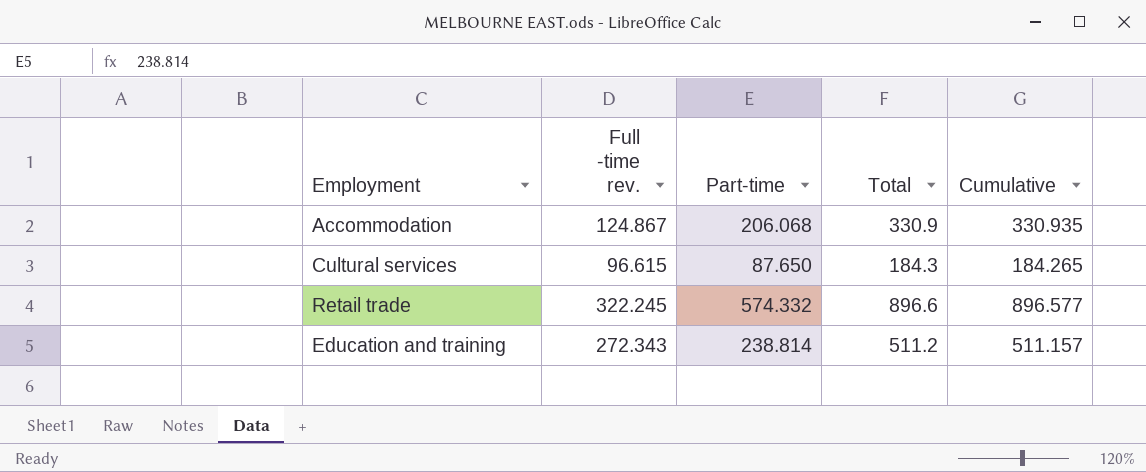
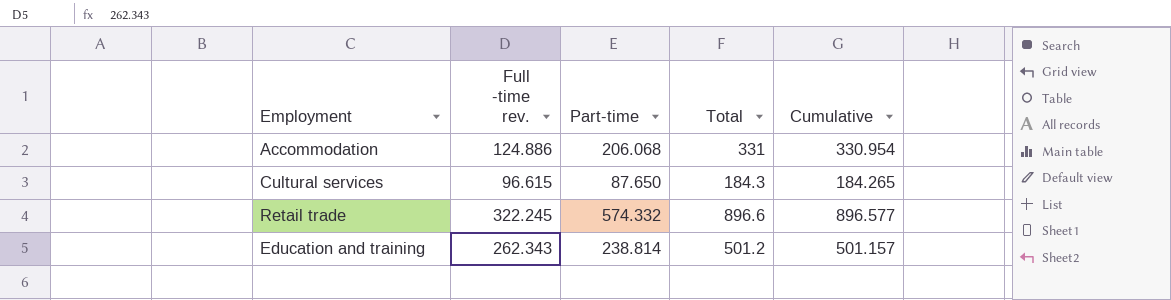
Accommodation | Full -time rev.: 124.867 -> 124.886
Accommodation | Total: 330.9 -> 331
Accommodation | Cumulative: 330.935 -> 330.954
Education and training | Full -time rev.: 272.343 -> 262.343
Education and training | Total: 511.2 -> 501.2
Education and training | Cumulative: 511.157 -> 501.157

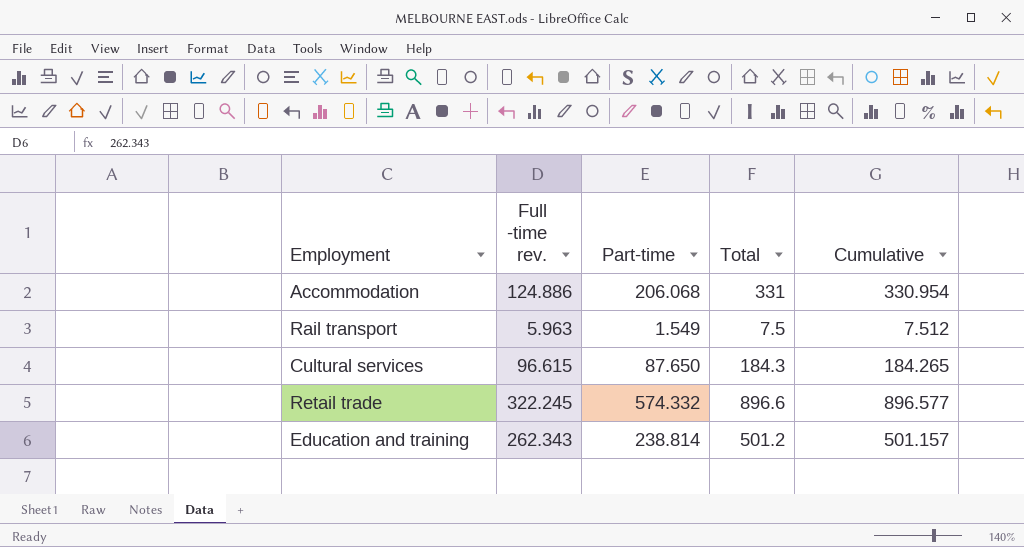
row Rail transport: none -> 5.963 | 1.549 | 7.5 | 7.512

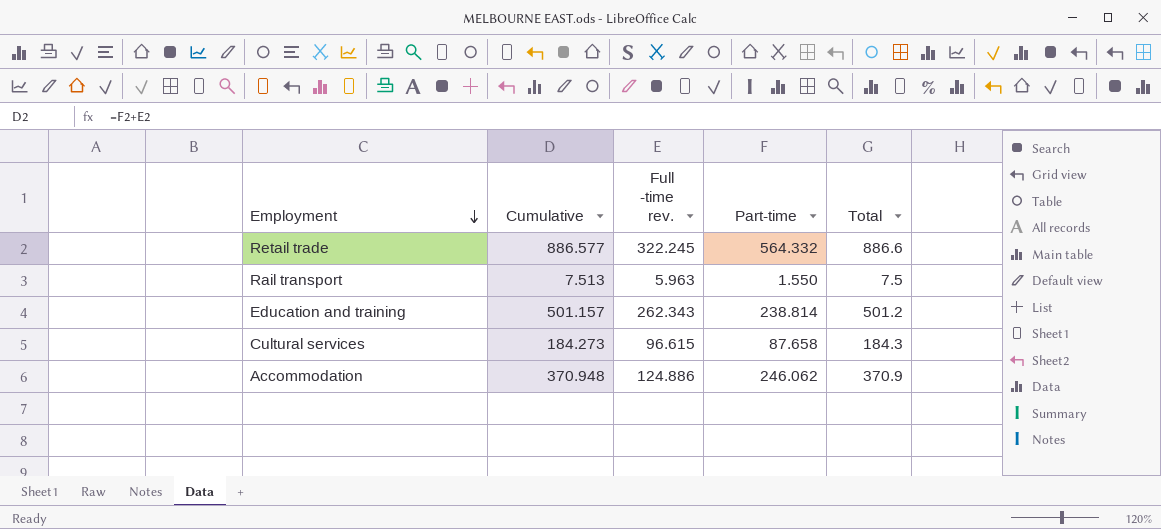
row order: none -> Employment descending
column Cumulative | position: 5 -> 2
Retail trade | Cumulative: 896.577 -> 886.577
Retail trade | Part-time: 574.332 -> 564.332
Retail trade | Total: 896.6 -> 886.6
Rail transport | Cumulative: 7.512 -> 7.513
Rail transport | Part-time: 1.549 -> 1.550
Cultural services | Cumulative: 184.265 -> 184.273
Cultural services | Part-time: 87.650 -> 87.658
Accommodation | Cumulative: 330.954 -> 370.948
Accommodation | Part-time: 206.068 -> 246.062
Accommodation | Total: 331 -> 370.9

